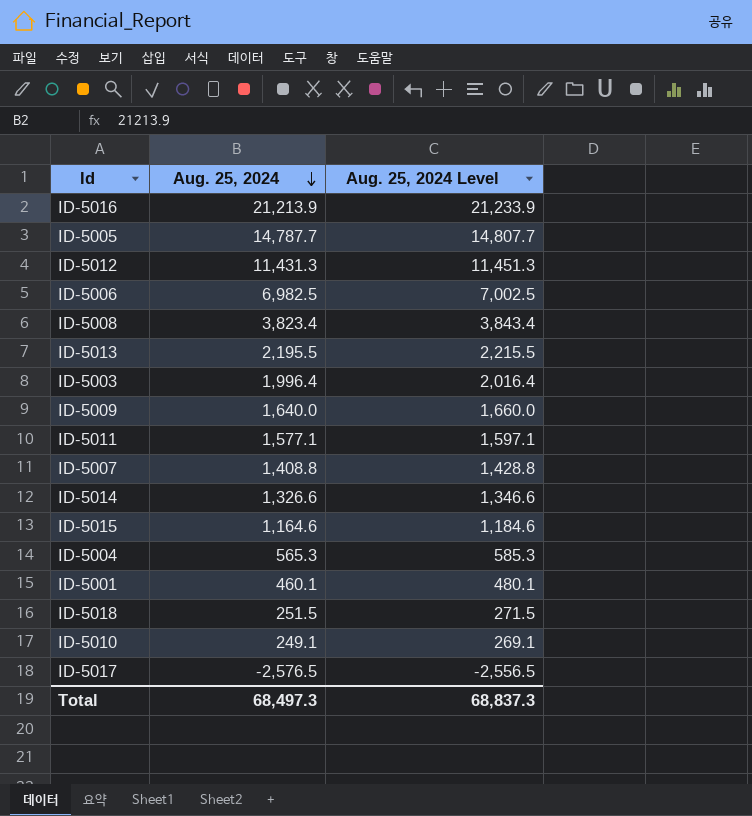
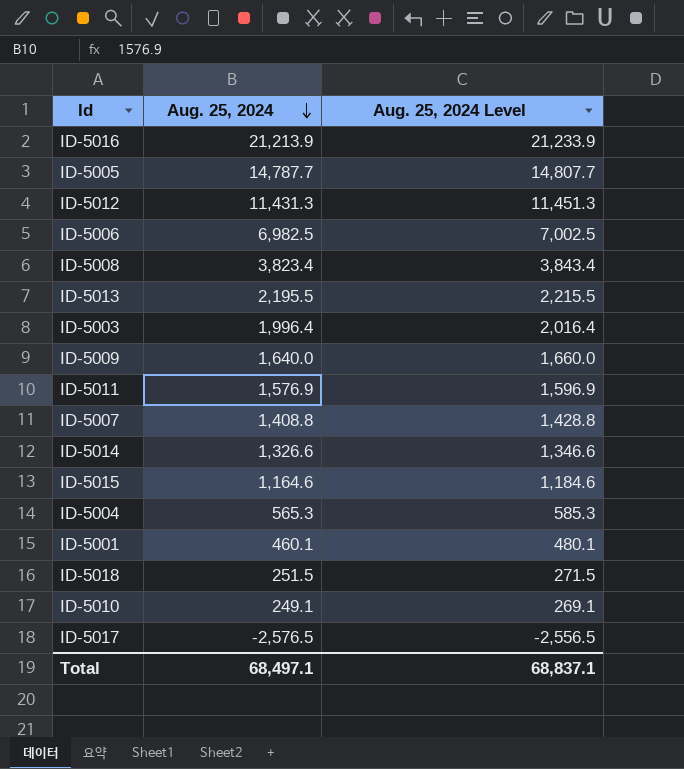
ID-5011 | Aug. 25, 2024: 1,577.1 -> 1,576.9
ID-5011 | Aug. 25, 2024 Level: 1,597.1 -> 1,596.9
Total | Aug. 25, 2024: 68,497.3 -> 68,497.1
Total | Aug. 25, 2024 Level: 68,837.3 -> 68,837.1

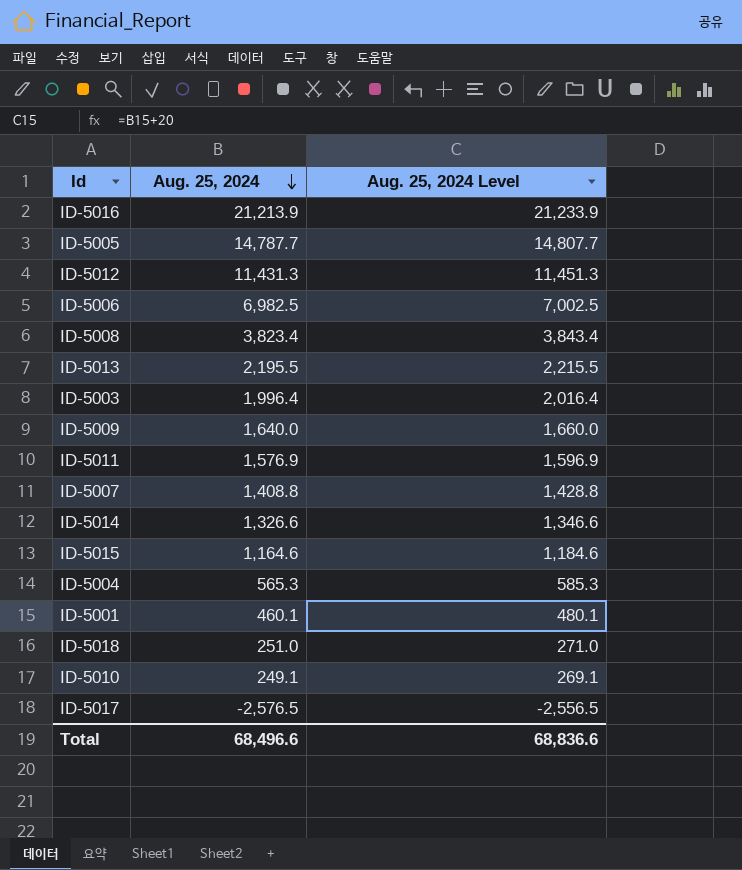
ID-5018 | Aug. 25, 2024: 251.5 -> 251.0
ID-5018 | Aug. 25, 2024 Level: 271.5 -> 271.0
Total | Aug. 25, 2024: 68,497.1 -> 68,496.6
Total | Aug. 25, 2024 Level: 68,837.1 -> 68,836.6

